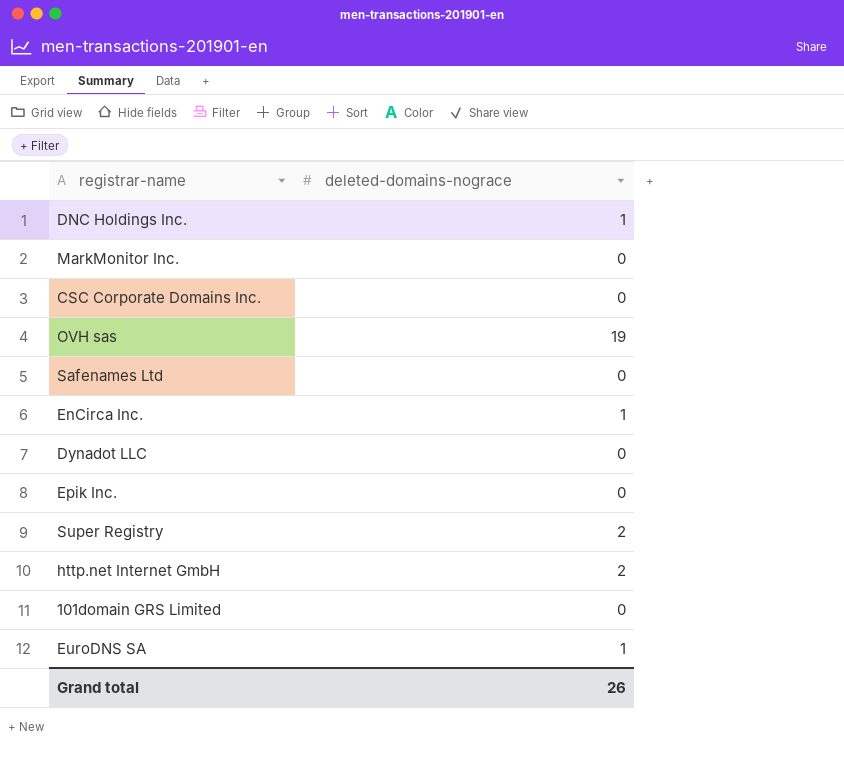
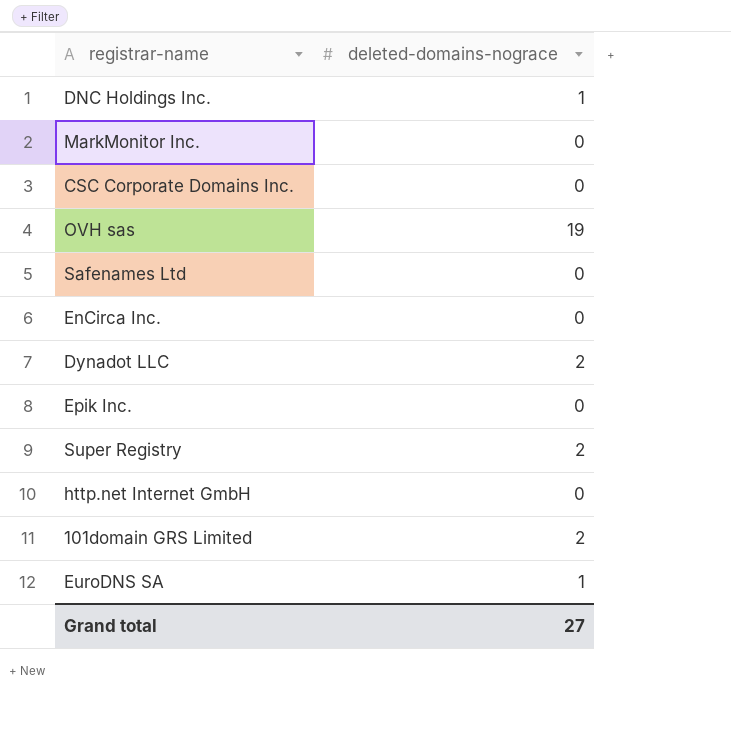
EnCirca Inc. | deleted-domains-nograce: 1 -> 0
Dynadot LLC | deleted-domains-nograce: 0 -> 2
http.net Internet GmbH | deleted-domains-nograce: 2 -> 0
101domain GRS Limited | deleted-domains-nograce: 0 -> 2
Grand total | deleted-domains-nograce: 26 -> 27

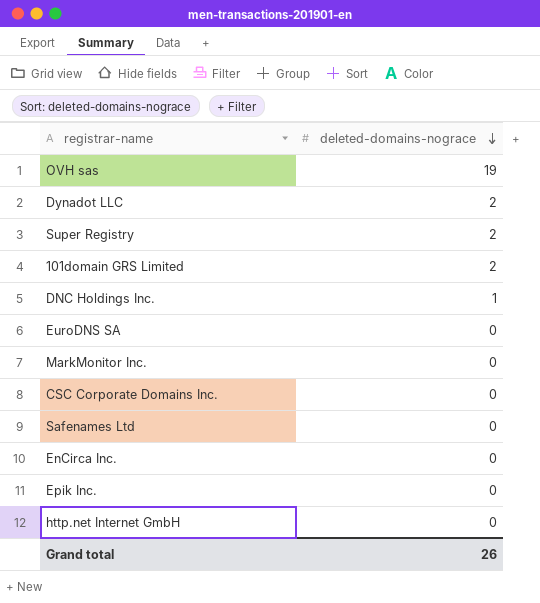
row order: none -> deleted-domains-nograce descending
EuroDNS SA | deleted-domains-nograce: 1 -> 0
Grand total | deleted-domains-nograce: 27 -> 26

